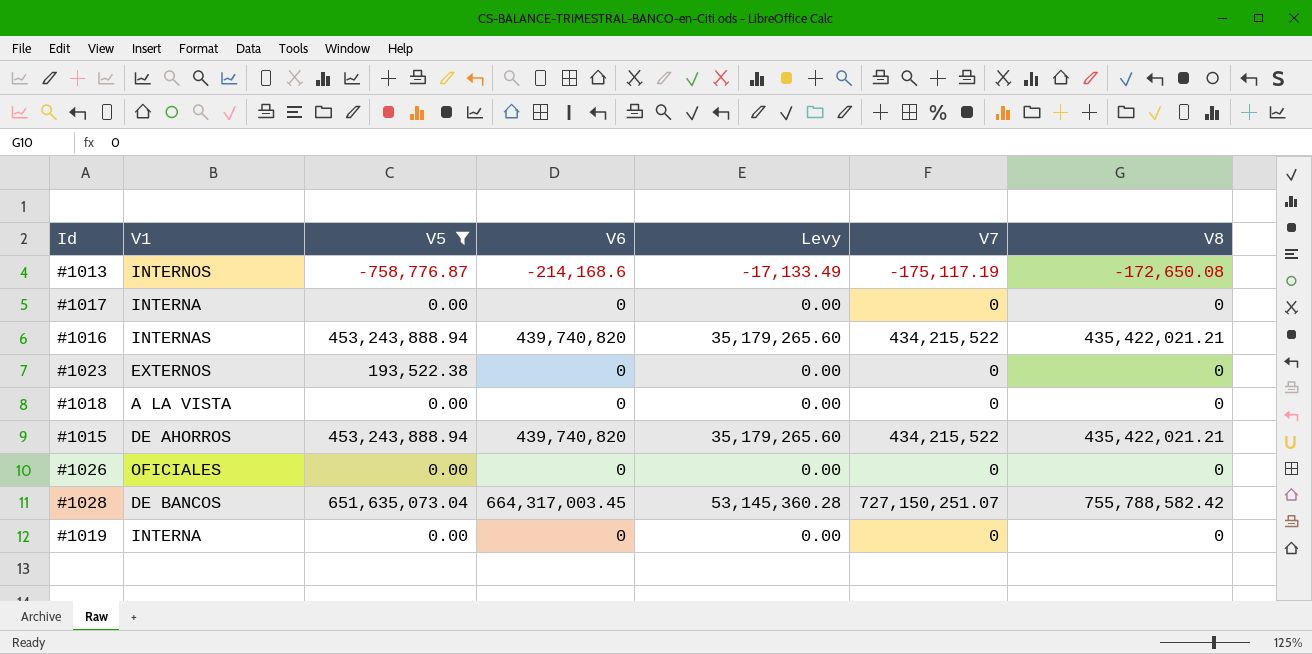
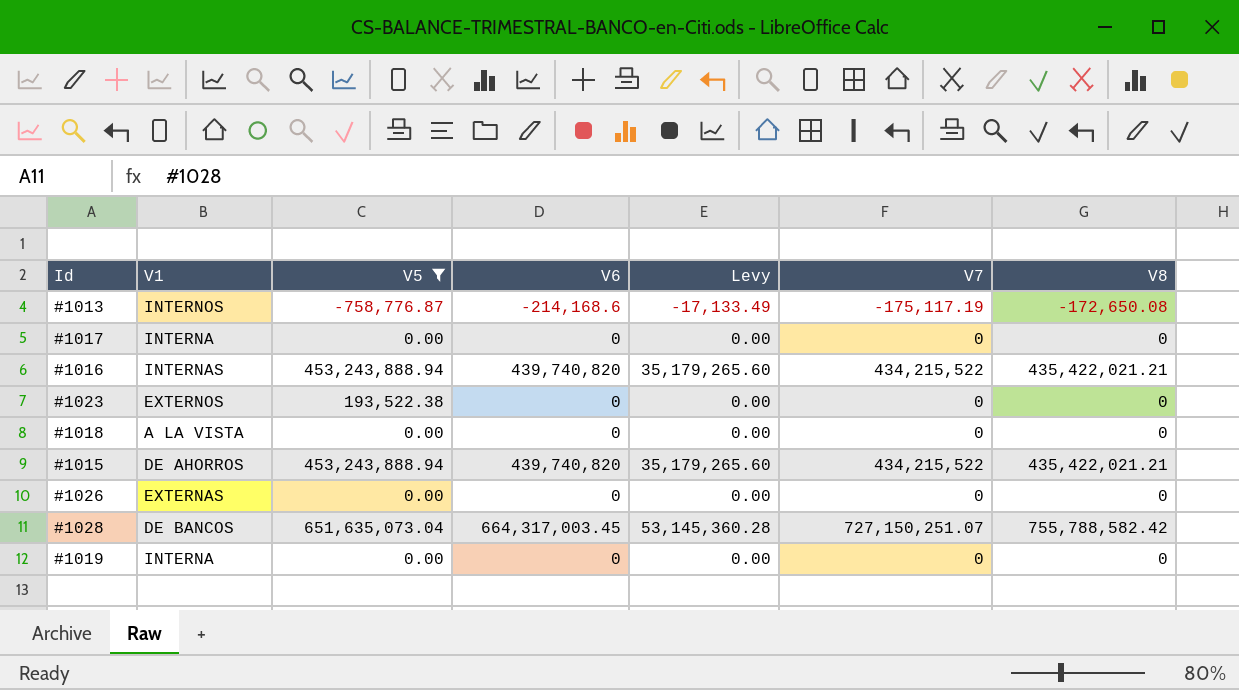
#1026 | V1: OFICIALES -> EXTERNAS

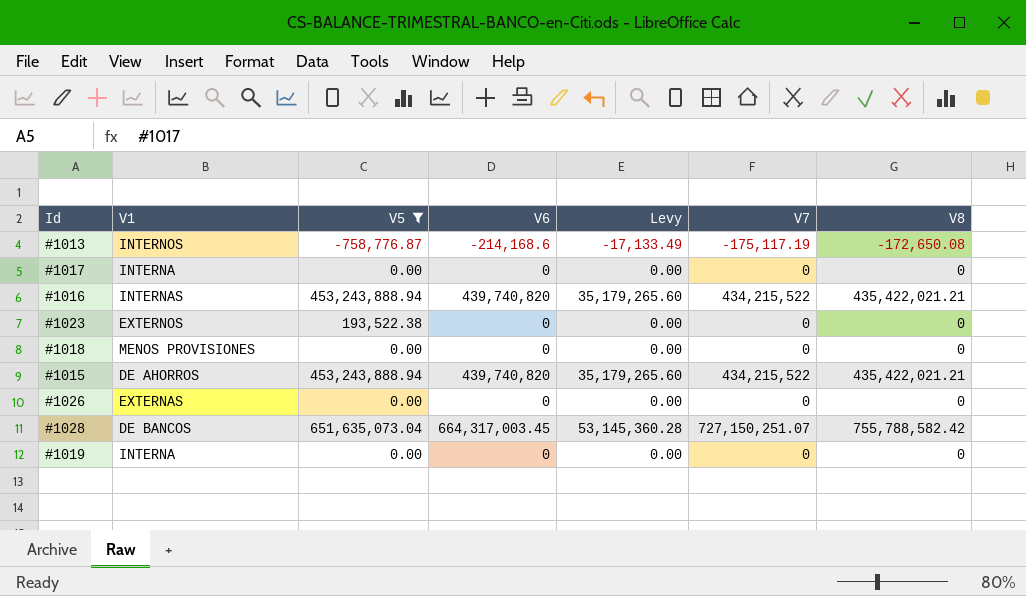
#1018 | V1: A LA VISTA -> MENOS PROVISIONES

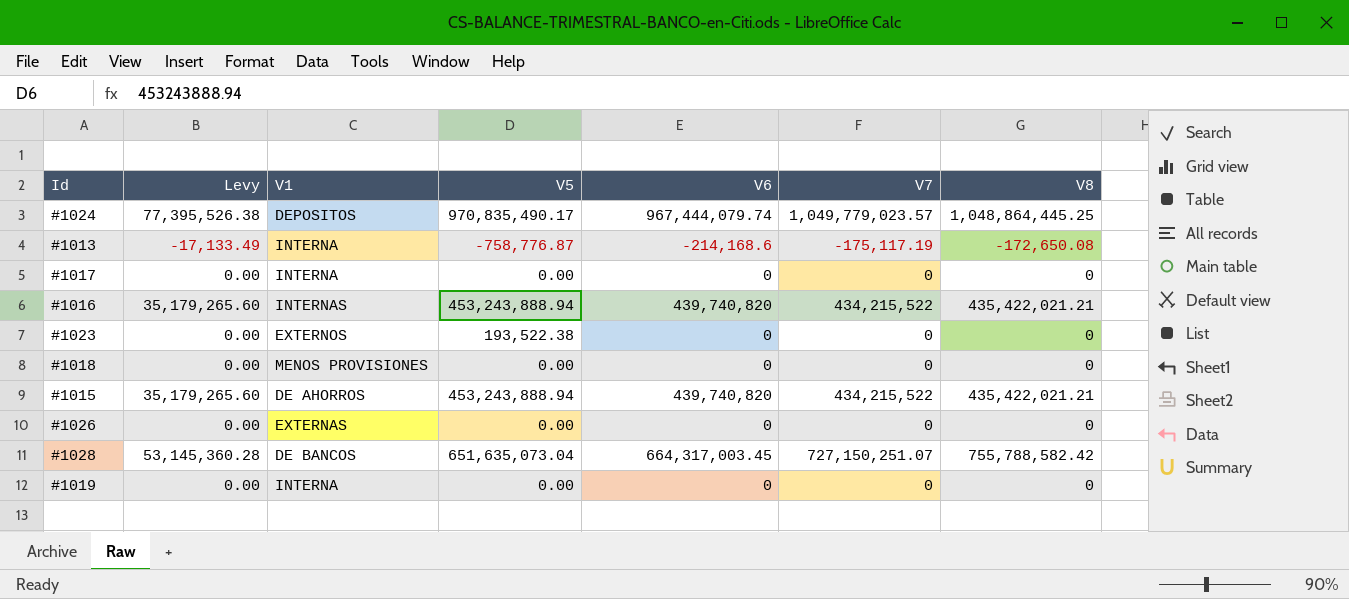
filter: V5 != 970,835,490.17 -> none
column Levy | position: 5 -> 2
#1013 | V1: INTERNOS -> INTERNA

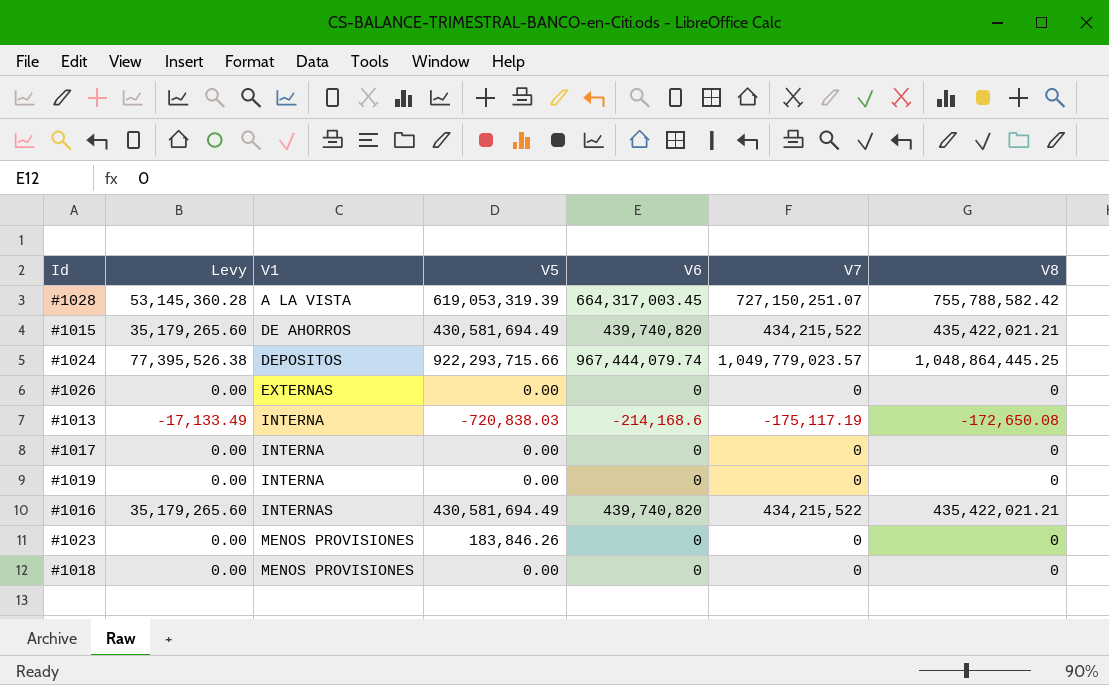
row order: none -> V1 ascending
#1028 | V1: DE BANCOS -> A LA VISTA
#1028 | V5: 651,635,073.04 -> 619,053,319.39
#1015 | V5: 453,243,888.94 -> 430,581,694.49
#1024 | V5: 970,835,490.17 -> 922,293,715.66
#1013 | V5: -758,776.87 -> -720,838.03
#1016 | V5: 453,243,888.94 -> 430,581,694.49
#1023 | V1: EXTERNOS -> MENOS PROVISIONES
#1023 | V5: 193,522.38 -> 183,846.26

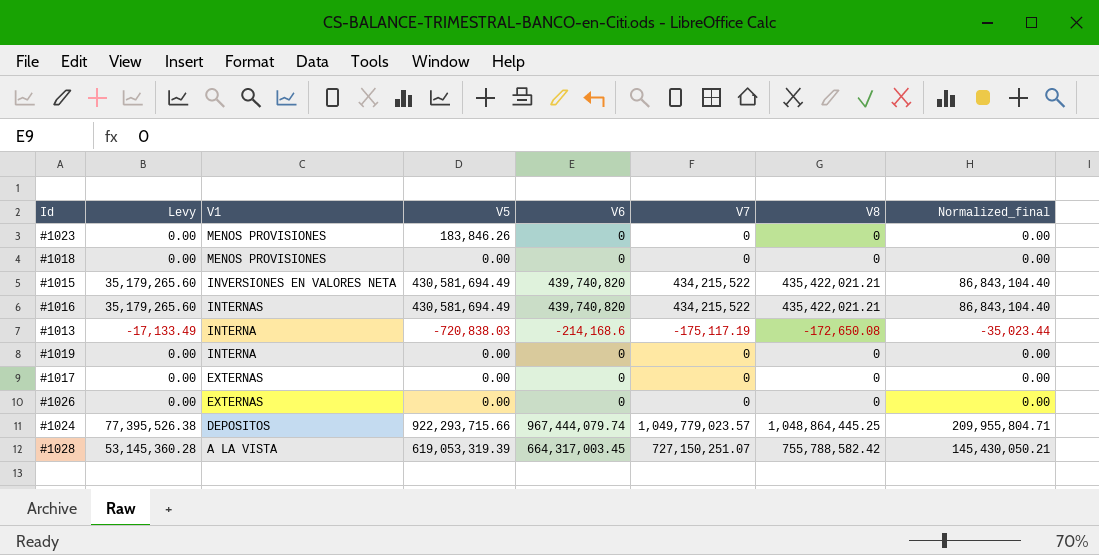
row order: V1 ascending -> V1 descending
column Normalized_final | formula: none -> [V7] * 0.2
#1015 | V1: DE AHORROS -> INVERSIONES EN VALORES NETA
#1017 | V1: INTERNA -> EXTERNAS

